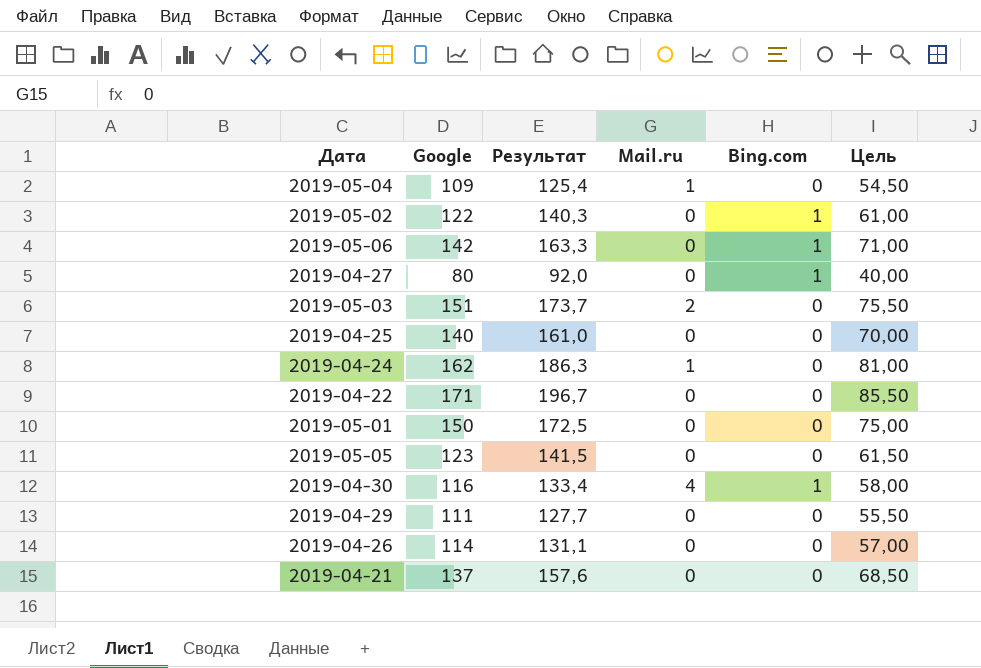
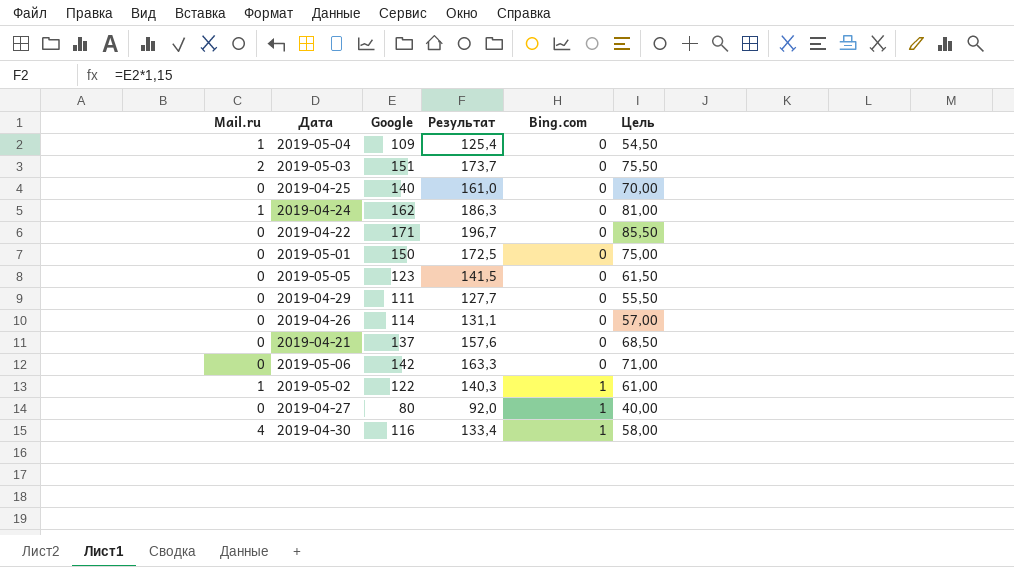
row order: none -> Bing.com ascending
column Mail.ru | position: 4 -> 1
2019-05-06 | Bing.com: 1 -> 0
2019-05-02 | Mail.ru: 0 -> 1

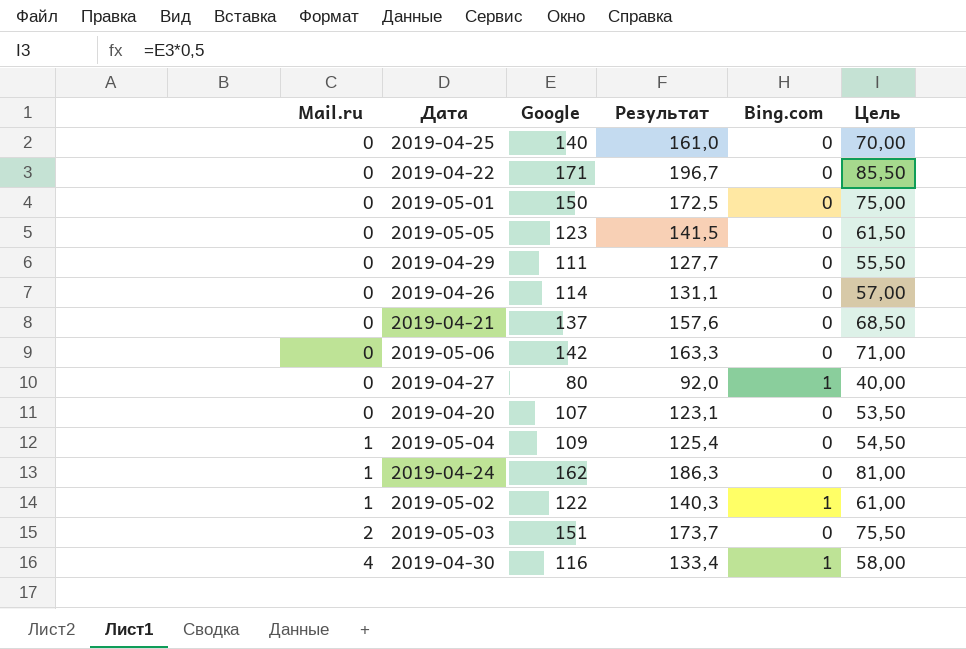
row order: Bing.com ascending -> Mail.ru ascending
row 2019-04-20: none -> 0 | 107 | 123,1 | 0 | 53,50

